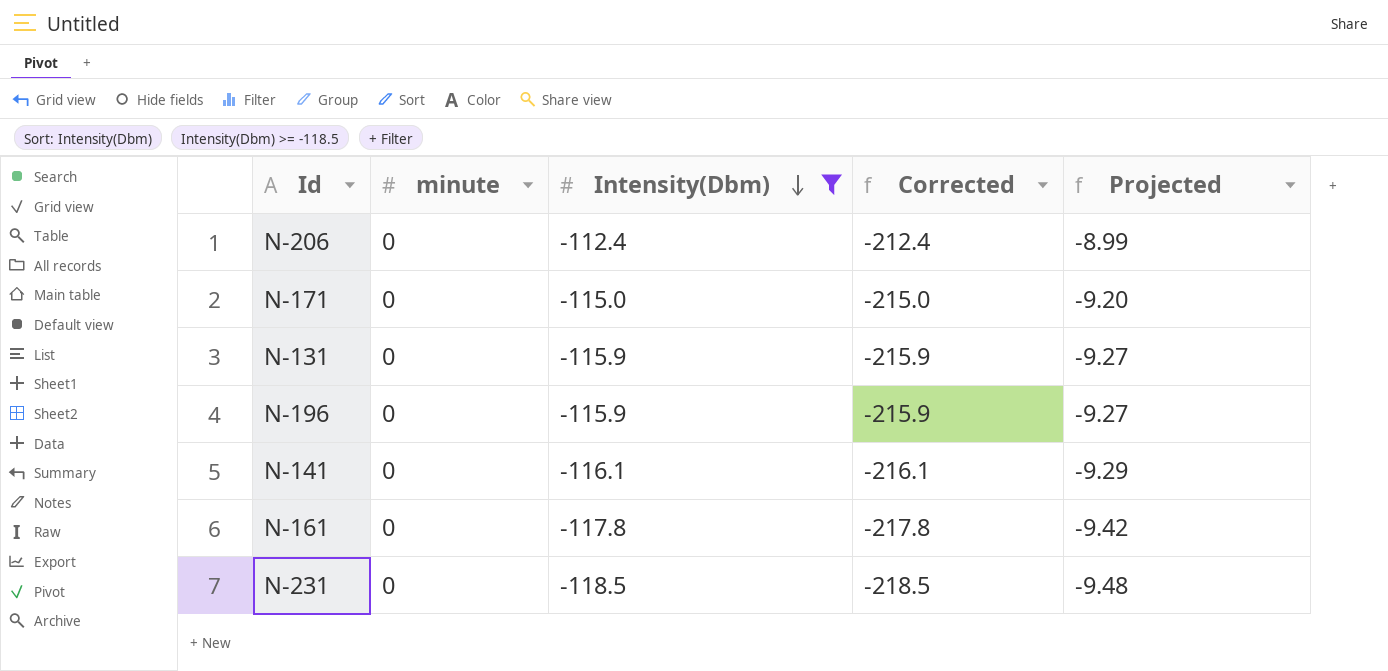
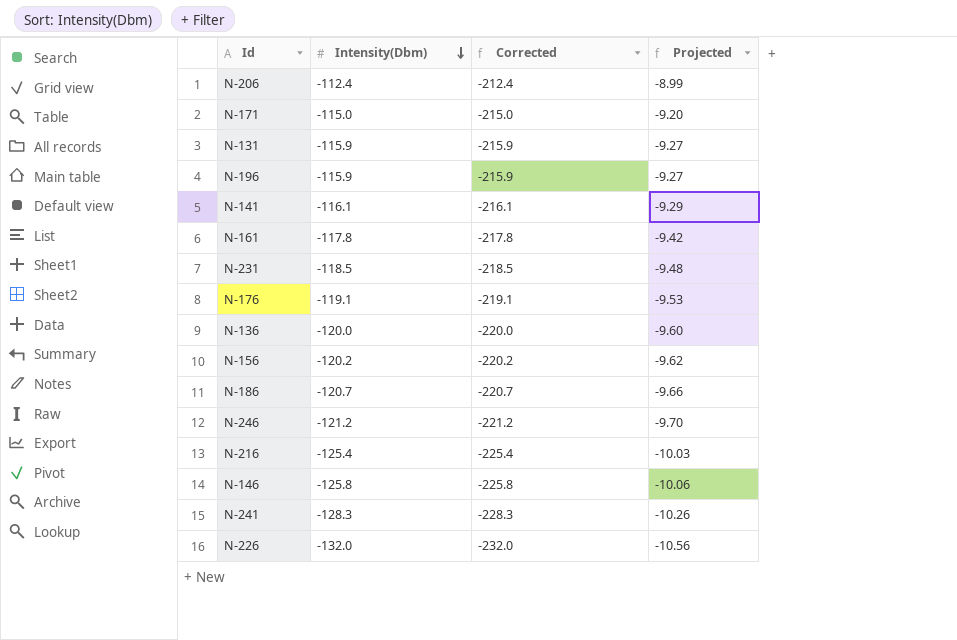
filter: Intensity(Dbm) >= -118.5 -> none
column minute | position: 2 -> none

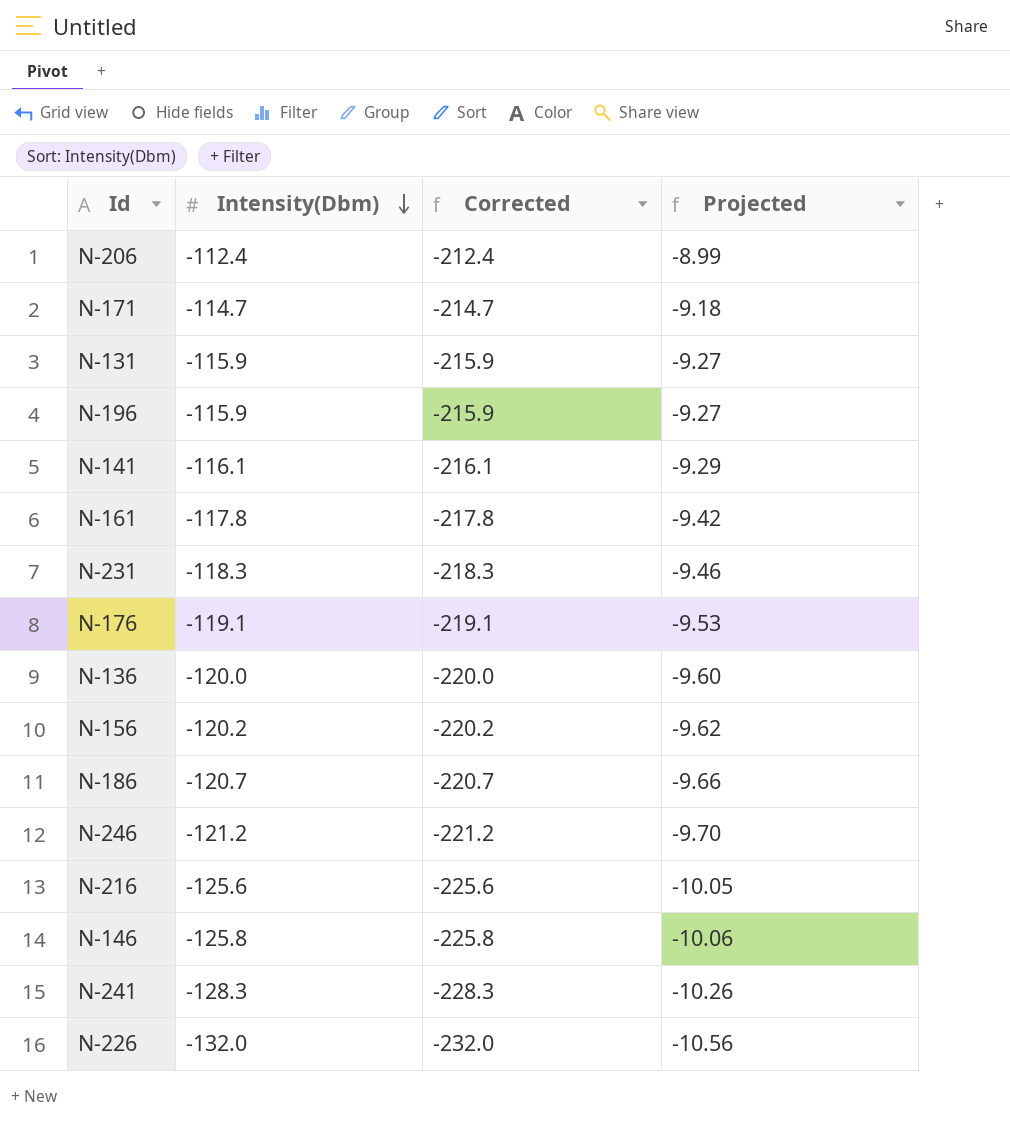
N-171 | Intensity(Dbm): -115.0 -> -114.7
N-171 | Corrected: -215.0 -> -214.7
N-171 | Projected: -9.20 -> -9.18
N-231 | Intensity(Dbm): -118.5 -> -118.3
N-231 | Corrected: -218.5 -> -218.3
N-231 | Projected: -9.48 -> -9.46
N-216 | Intensity(Dbm): -125.4 -> -125.6
N-216 | Corrected: -225.4 -> -225.6
N-216 | Projected: -10.03 -> -10.05

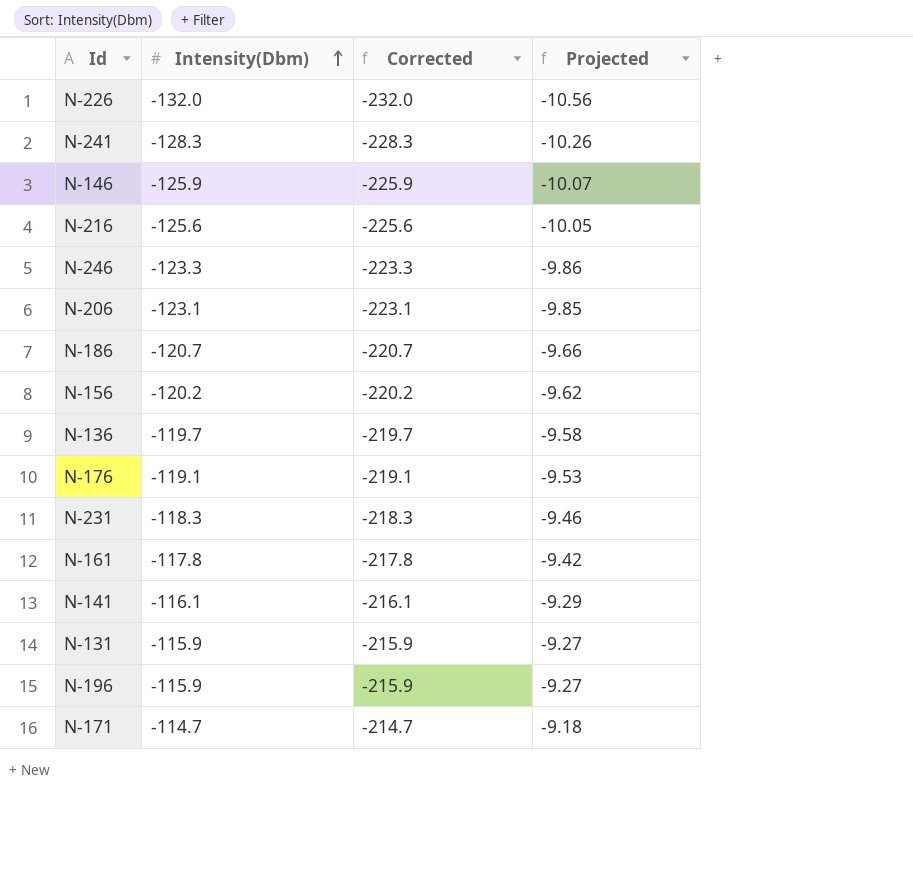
row order: Intensity(Dbm) descending -> Intensity(Dbm) ascending
N-146 | Intensity(Dbm): -125.8 -> -125.9
N-146 | Corrected: -225.8 -> -225.9
N-146 | Projected: -10.06 -> -10.07
N-246 | Intensity(Dbm): -121.2 -> -123.3
N-246 | Corrected: -221.2 -> -223.3
N-246 | Projected: -9.70 -> -9.86
N-206 | Intensity(Dbm): -112.4 -> -123.1
N-206 | Corrected: -212.4 -> -223.1
N-206 | Projected: -8.99 -> -9.85
N-136 | Intensity(Dbm): -120.0 -> -119.7
N-136 | Corrected: -220.0 -> -219.7
N-136 | Projected: -9.60 -> -9.58

